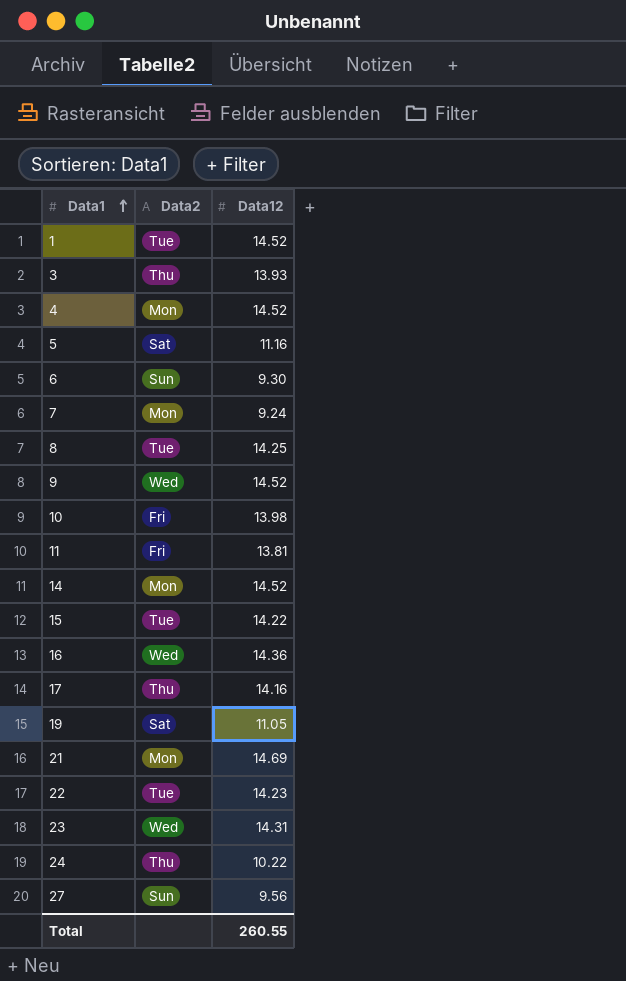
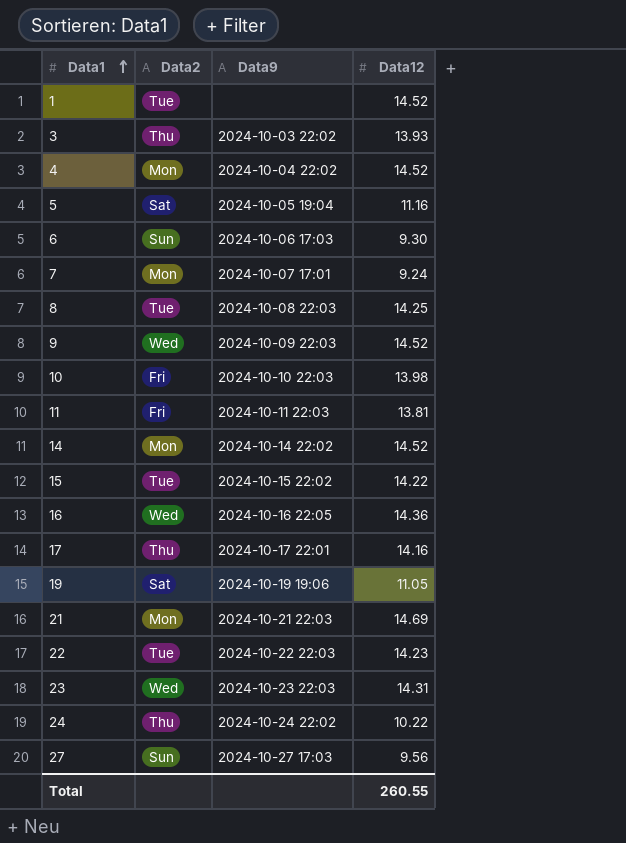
column Data9 | position: none -> 3

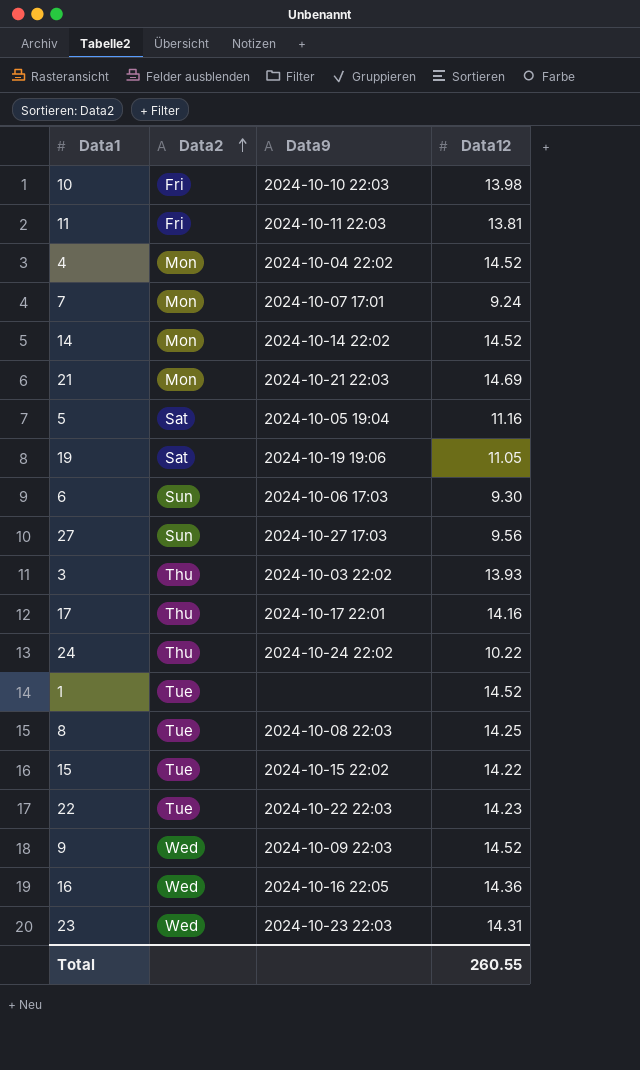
row order: Data1 ascending -> Data2 ascending

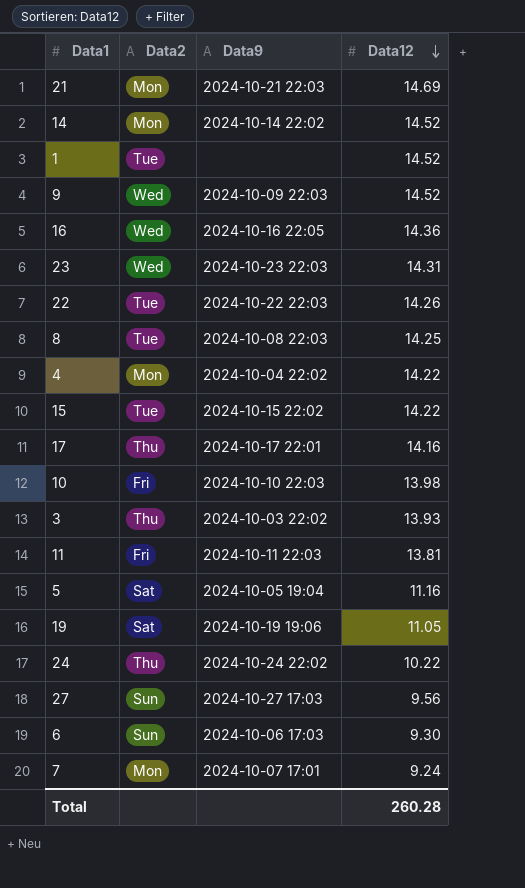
row order: Data2 ascending -> Data12 descending
22 | Data12: 14.23 -> 14.26
4 | Data12: 14.52 -> 14.22
Total | Data12: 260.55 -> 260.28

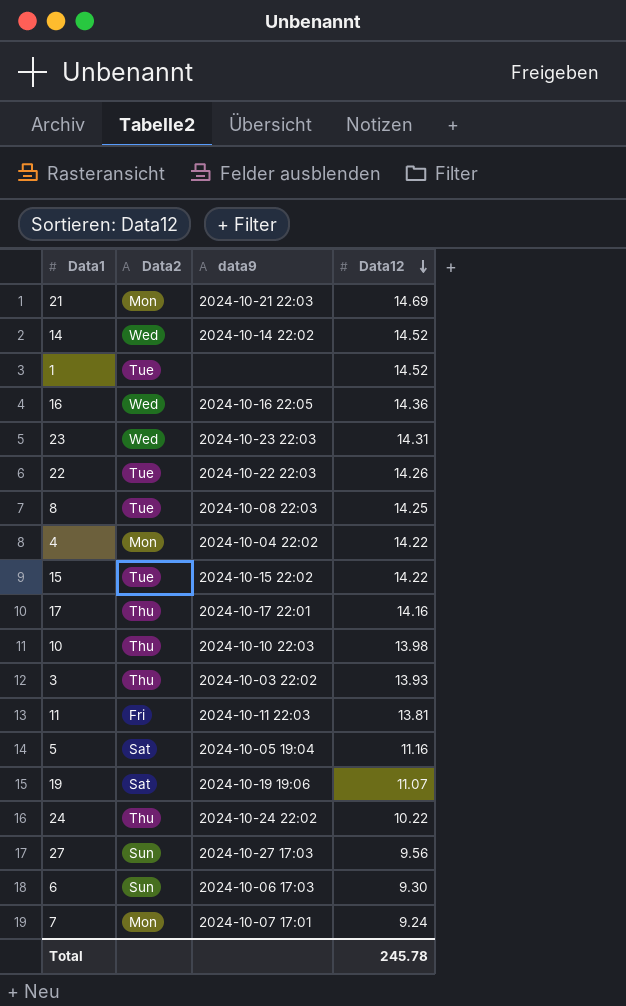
column name: Data9 -> data9
row 9: Wed | 2024-10-09 22:03 | 14.52 -> none
14 | Data2: Mon -> Wed
10 | Data2: Fri -> Thu
19 | Data12: 11.05 -> 11.07
Total | Data12: 260.28 -> 245.78

